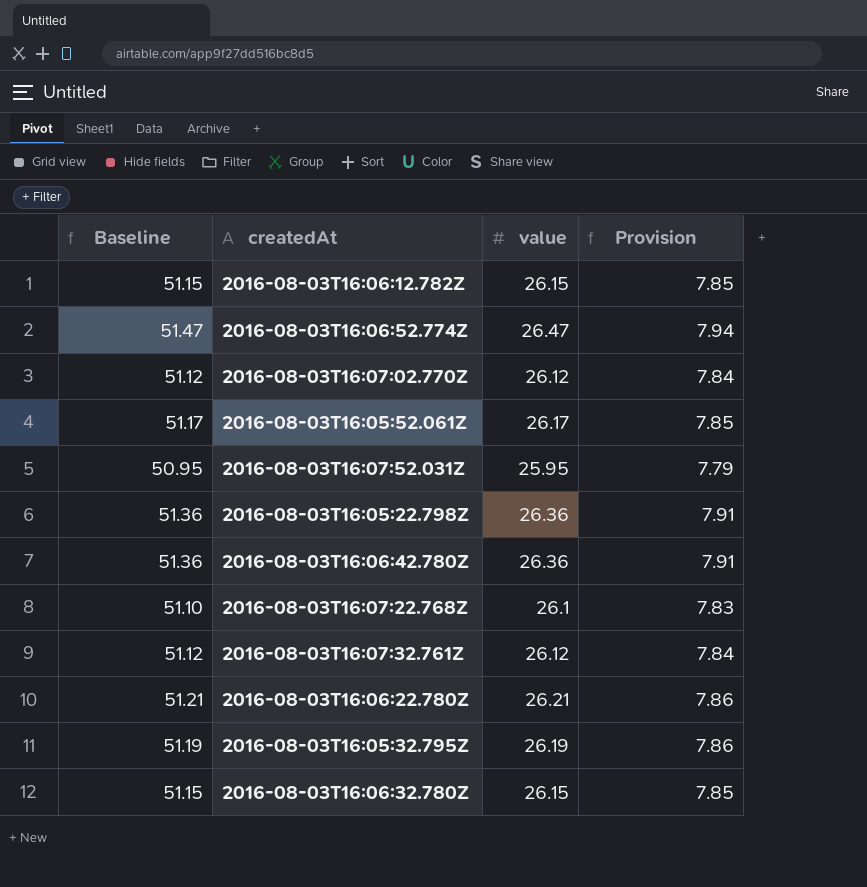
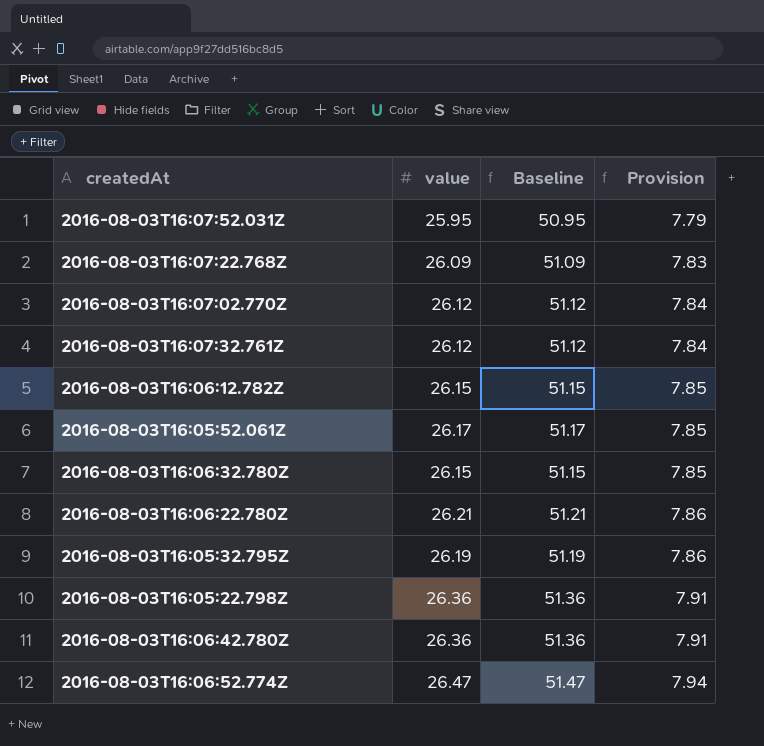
row order: none -> Provision ascending
column Baseline | position: 1 -> 3
2016-08-03T16:07:22.768Z | value: 26.1 -> 26.09
2016-08-03T16:07:22.768Z | Baseline: 51.10 -> 51.09

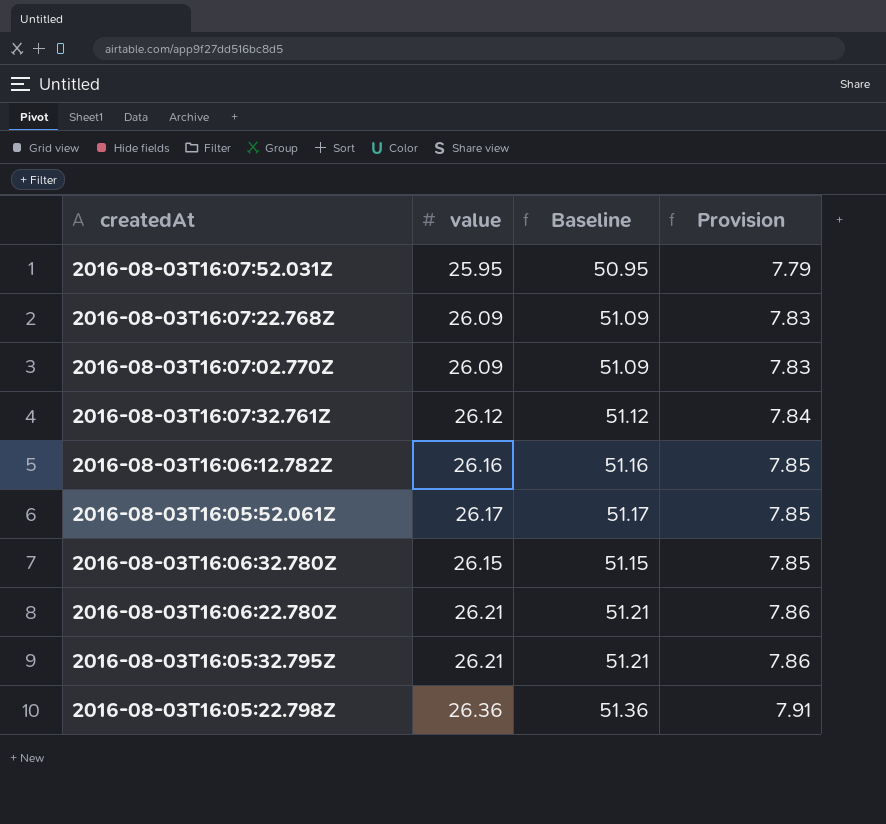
row 2016-08-03T16:06:42.780Z: 26.36 | 51.36 | 7.91 -> none
row 2016-08-03T16:06:52.774Z: 26.47 | 51.47 | 7.94 -> none
2016-08-03T16:07:02.770Z | value: 26.12 -> 26.09
2016-08-03T16:07:02.770Z | Baseline: 51.12 -> 51.09
2016-08-03T16:07:02.770Z | Provision: 7.84 -> 7.83
2016-08-03T16:06:12.782Z | value: 26.15 -> 26.16
2016-08-03T16:06:12.782Z | Baseline: 51.15 -> 51.16
2016-08-03T16:05:32.795Z | value: 26.19 -> 26.21
2016-08-03T16:05:32.795Z | Baseline: 51.19 -> 51.21

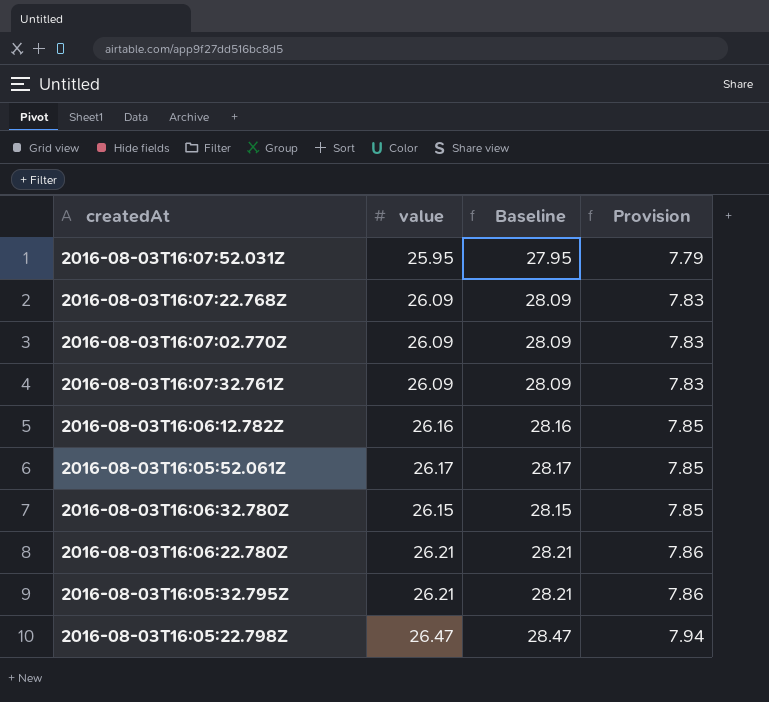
column Baseline | formula: [value] + 25 -> [value] + 2
2016-08-03T16:07:32.761Z | value: 26.12 -> 26.09
2016-08-03T16:07:32.761Z | Provision: 7.84 -> 7.83
2016-08-03T16:05:22.798Z | value: 26.36 -> 26.47
2016-08-03T16:05:22.798Z | Provision: 7.91 -> 7.94

